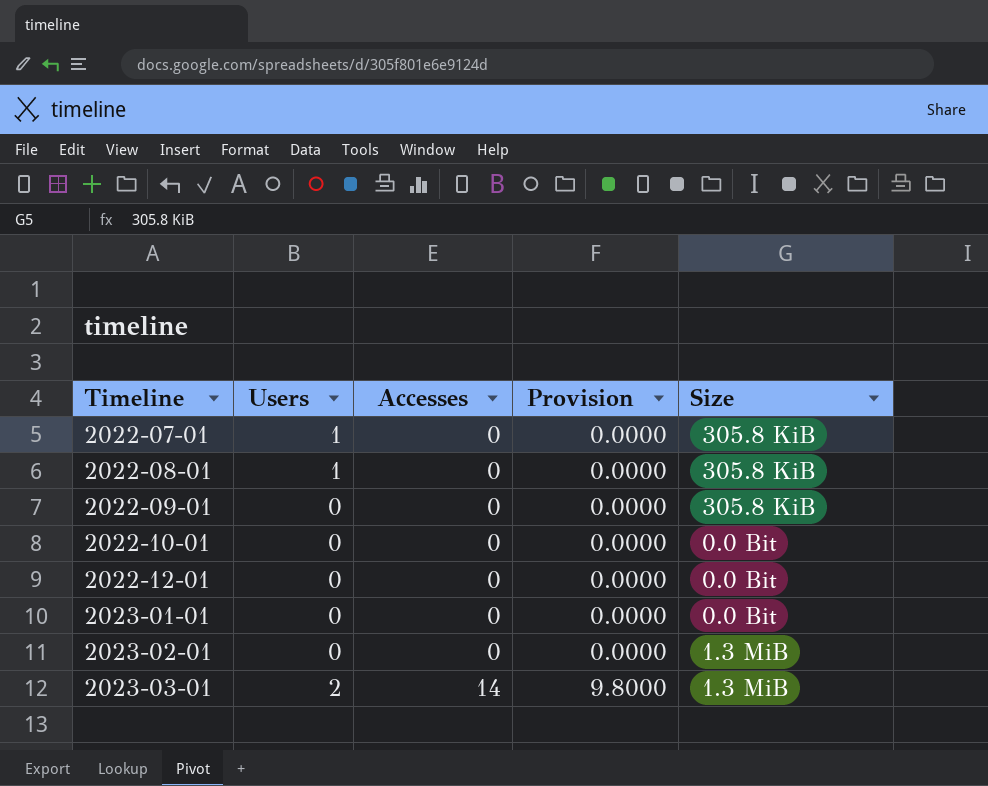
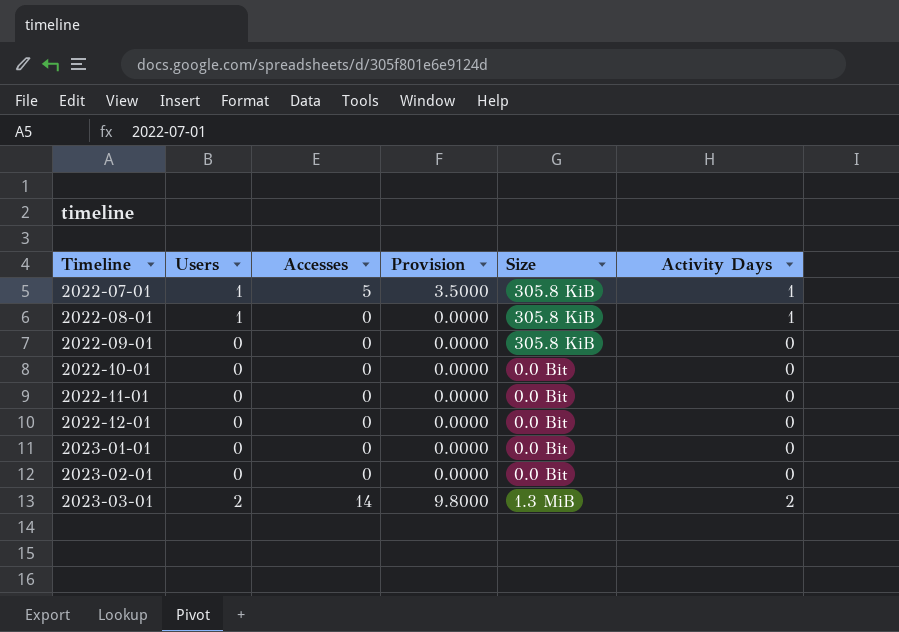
column Activity Days | position: none -> 6
2022-07-01 | Accesses: 0 -> 5
2022-07-01 | Provision: 0.0000 -> 3.5000
row 2022-11-01: none -> 0 | 0 | 0.0000 | 0.0 Bit | 0
2023-02-01 | Size: 1.3 MiB -> 0.0 Bit

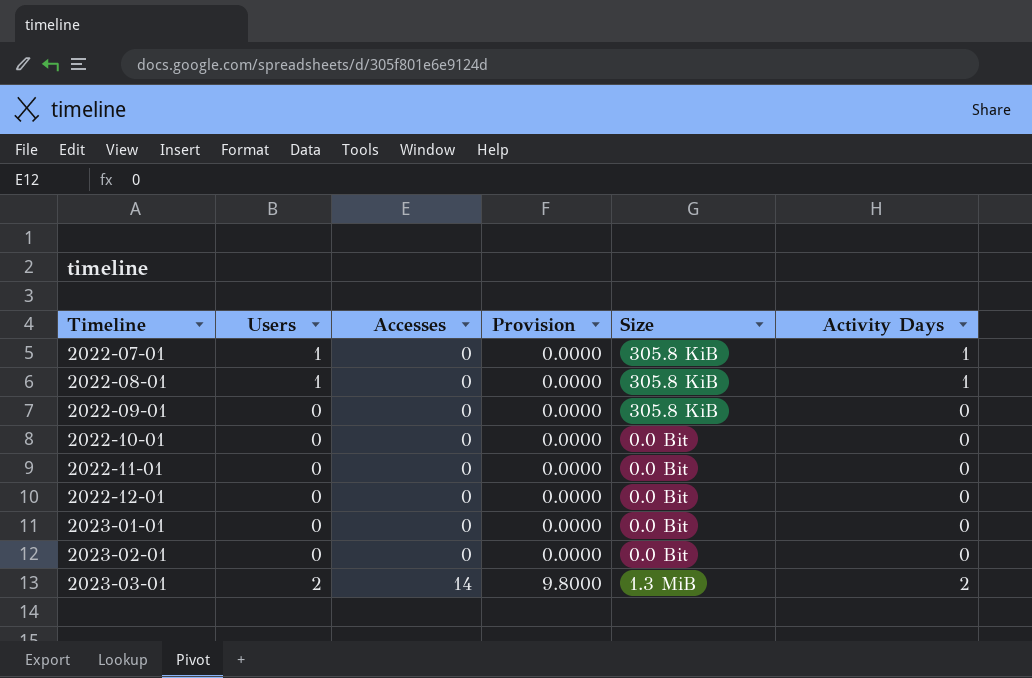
2022-07-01 | Accesses: 5 -> 0
2022-07-01 | Provision: 3.5000 -> 0.0000

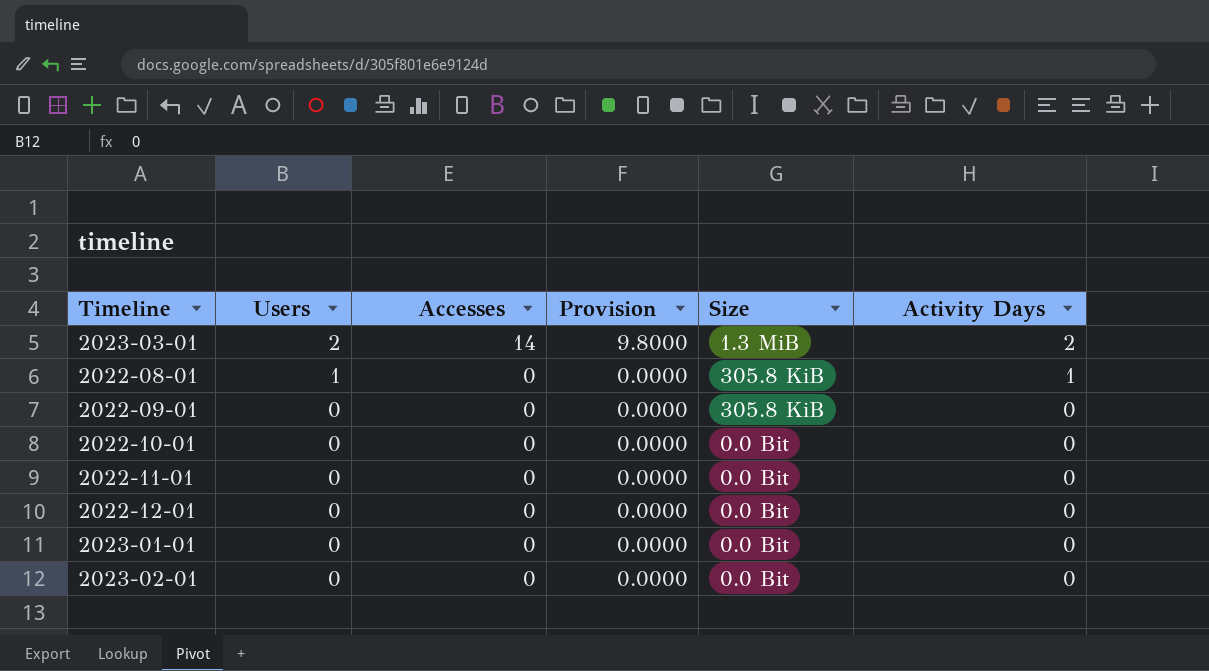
row order: Timeline ascending -> Users descending
row 2022-07-01: 1 | 0 | 0.0000 | 305.8 KiB | 1 -> none

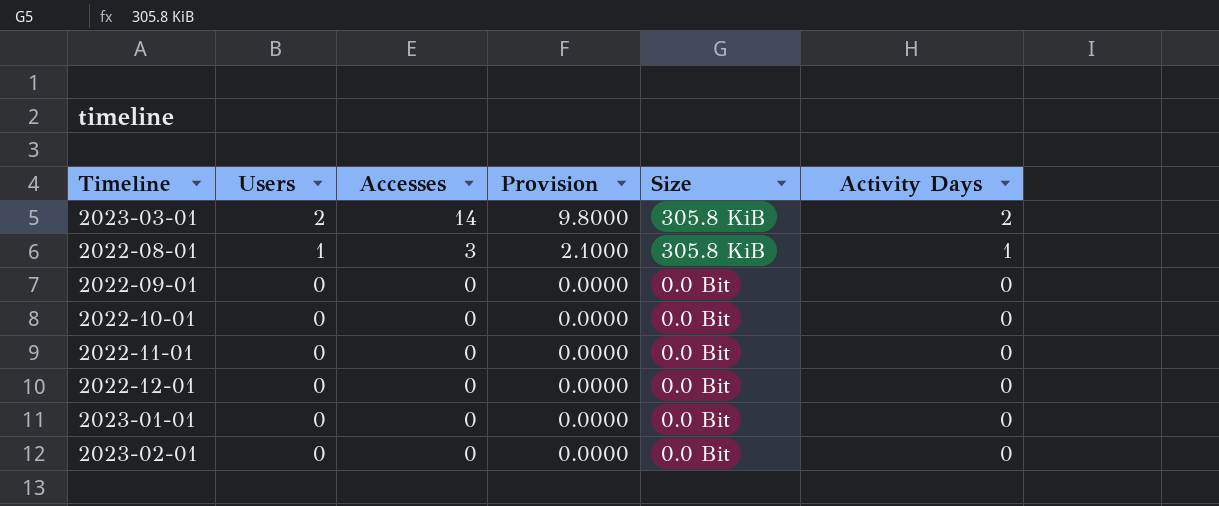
2023-03-01 | Size: 1.3 MiB -> 305.8 KiB
2022-08-01 | Accesses: 0 -> 3
2022-08-01 | Provision: 0.0000 -> 2.1000
2022-09-01 | Size: 305.8 KiB -> 0.0 Bit

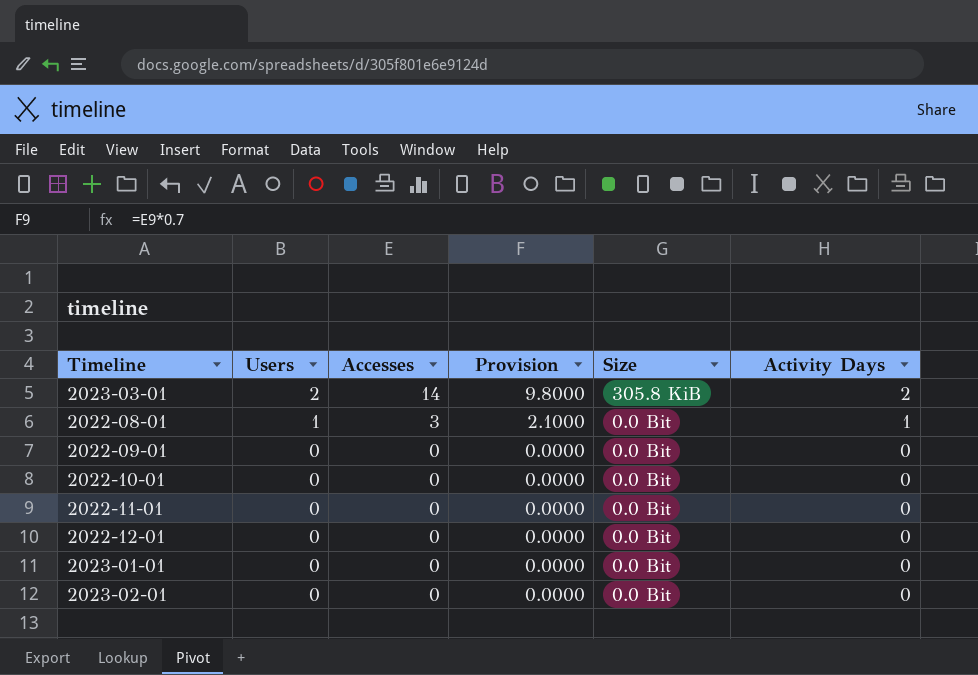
2022-08-01 | Size: 305.8 KiB -> 0.0 Bit

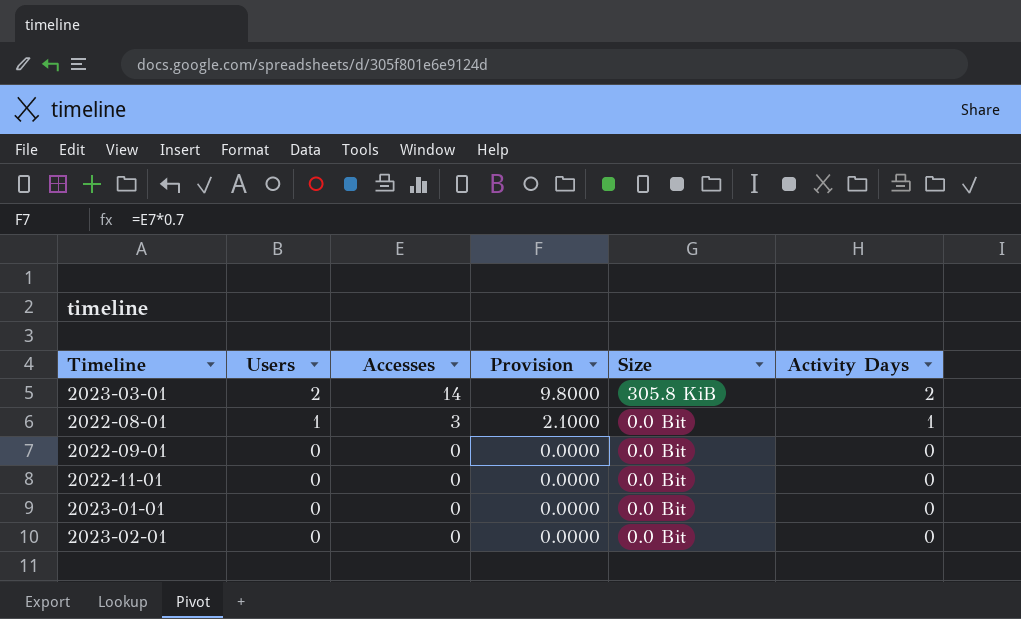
row 2022-10-01: 0 | 0 | 0.0000 | 0.0 Bit | 0 -> none
row 2022-12-01: 0 | 0 | 0.0000 | 0.0 Bit | 0 -> none

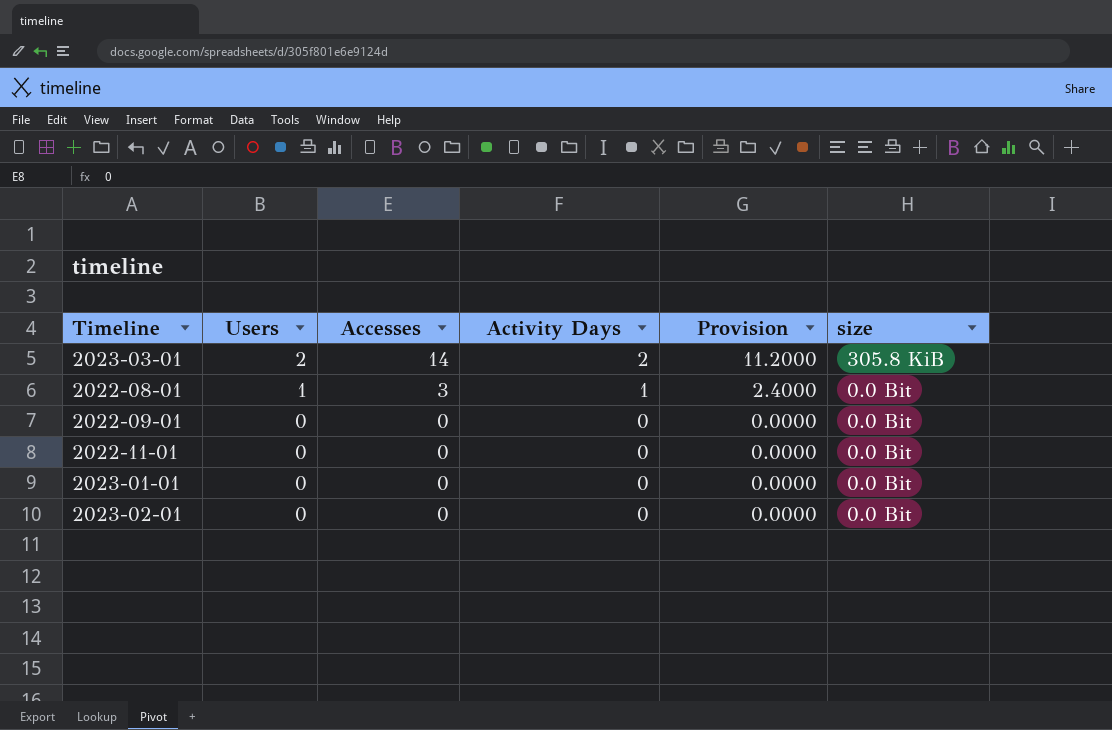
column Activity Days | position: 6 -> 4
column Provision | formula: [Accesses] * 0.7 -> [Accesses] * 0.8
column name: Size -> size

